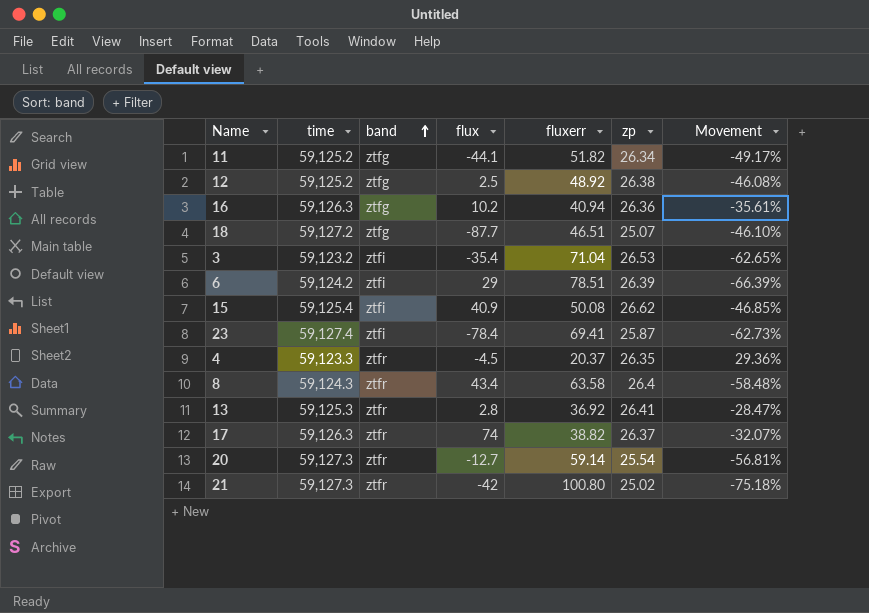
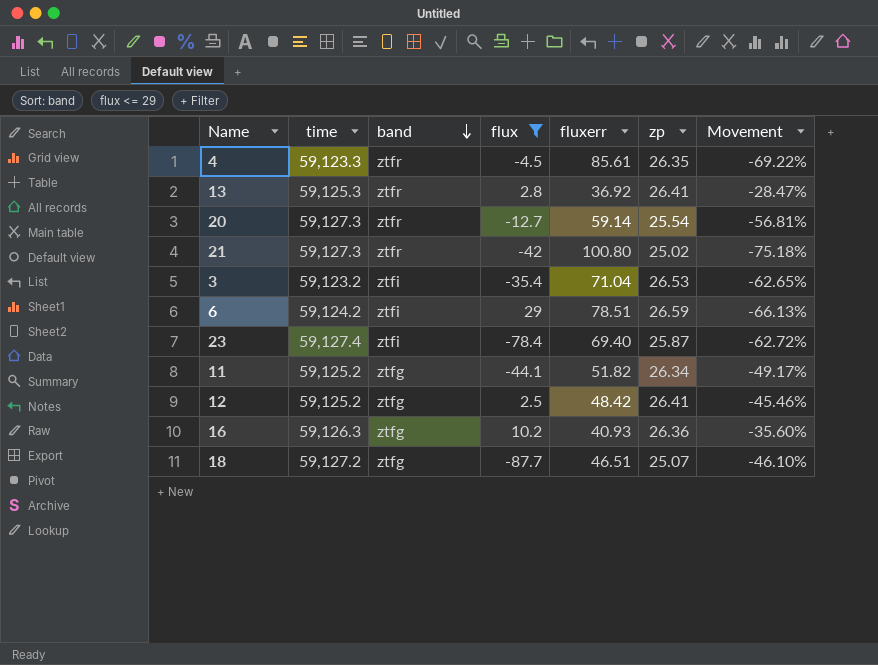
filter: none -> flux <= 29
row order: band ascending -> band descending
4 | fluxerr: 20.37 -> 85.61
4 | Movement: 29.36% -> -69.22%
6 | zp: 26.39 -> 26.59
6 | Movement: -66.39% -> -66.13%
23 | fluxerr: 69.41 -> 69.40
23 | Movement: -62.73% -> -62.72%
12 | fluxerr: 48.92 -> 48.42
12 | zp: 26.38 -> 26.41
12 | Movement: -46.08% -> -45.46%
16 | fluxerr: 40.94 -> 40.93
16 | Movement: -35.61% -> -35.60%

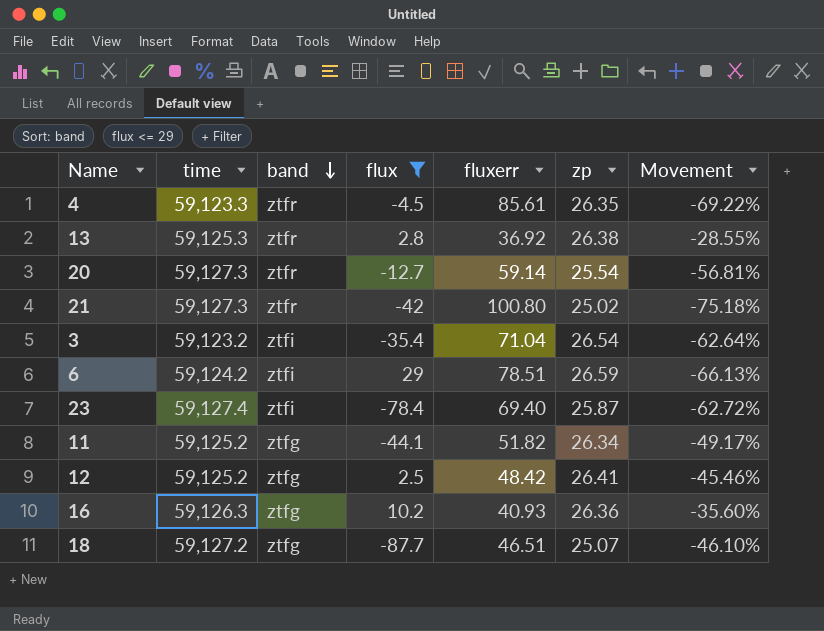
13 | zp: 26.41 -> 26.38
13 | Movement: -28.47% -> -28.55%
3 | zp: 26.53 -> 26.54
3 | Movement: -62.65% -> -62.64%

